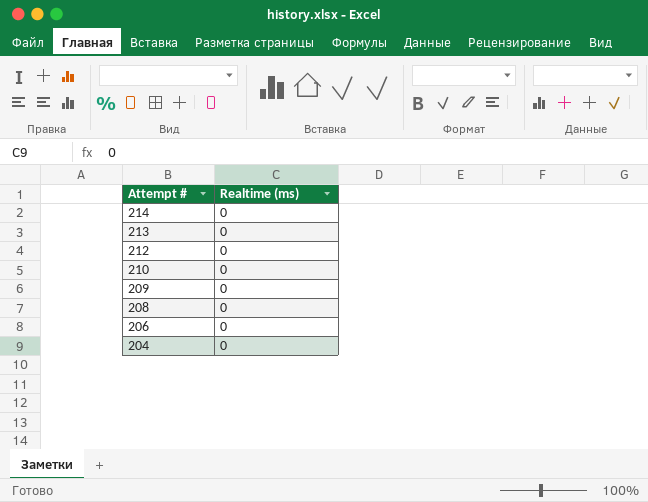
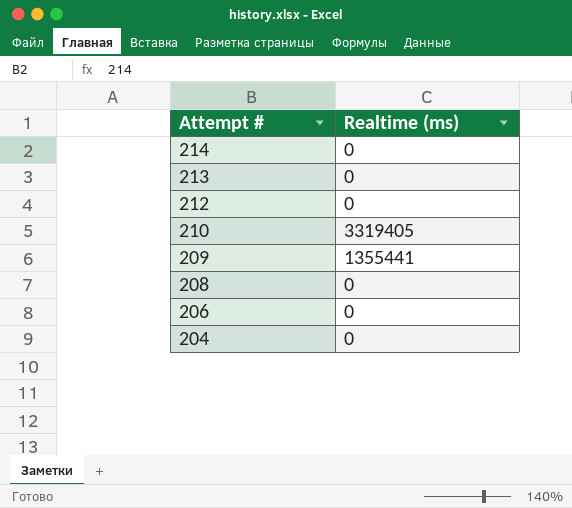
210 | Realtime (ms): 0 -> 3319405
209 | Realtime (ms): 0 -> 1355441

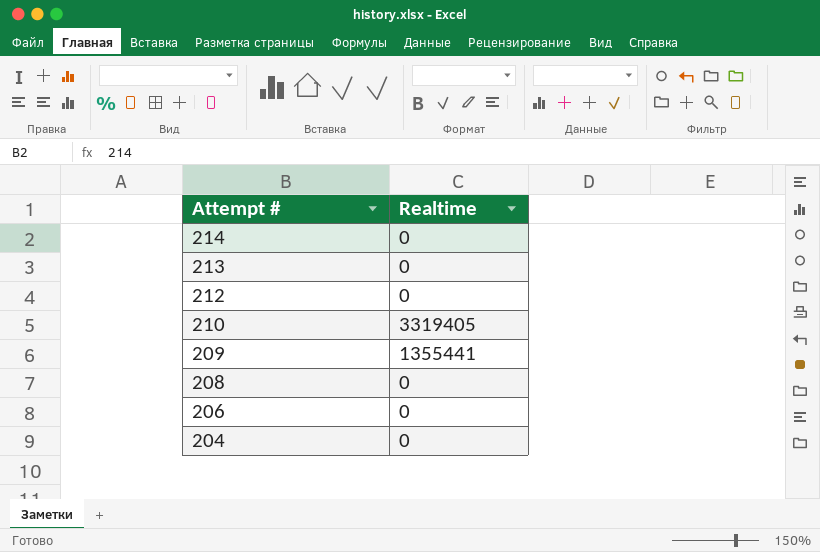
column name: Realtime (ms) -> Realtime

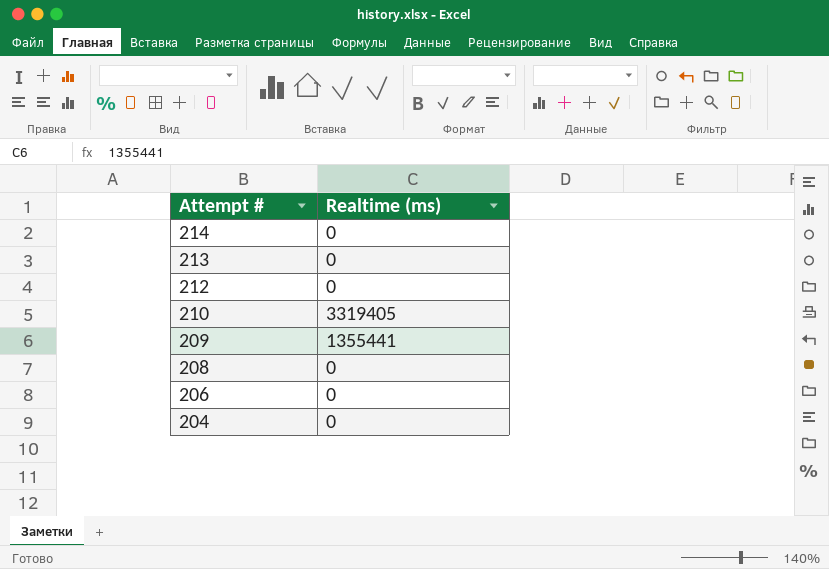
column name: Realtime -> Realtime (ms)

